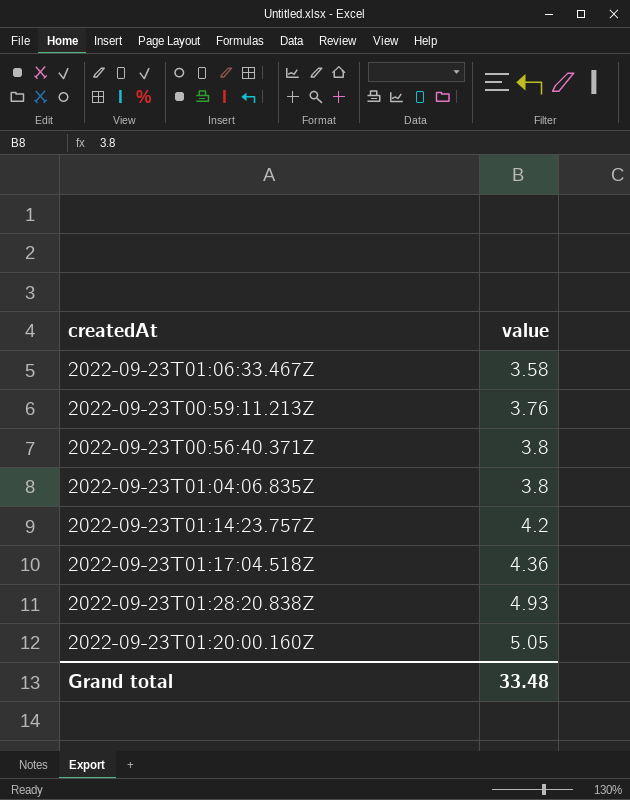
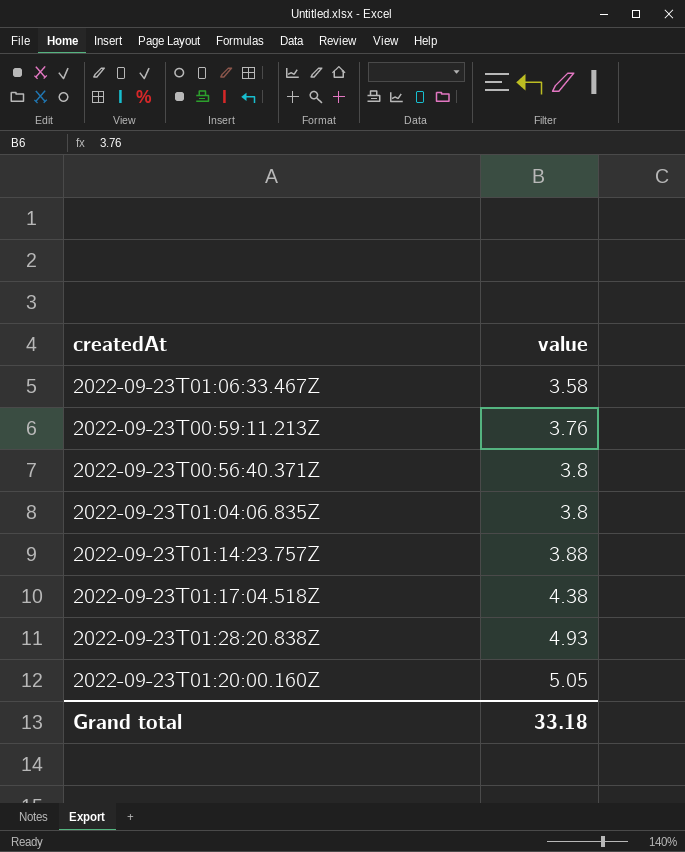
2022-09-23T01:14:23.757Z | value: 4.2 -> 3.88
2022-09-23T01:17:04.518Z | value: 4.36 -> 4.38
Grand total | value: 33.48 -> 33.18

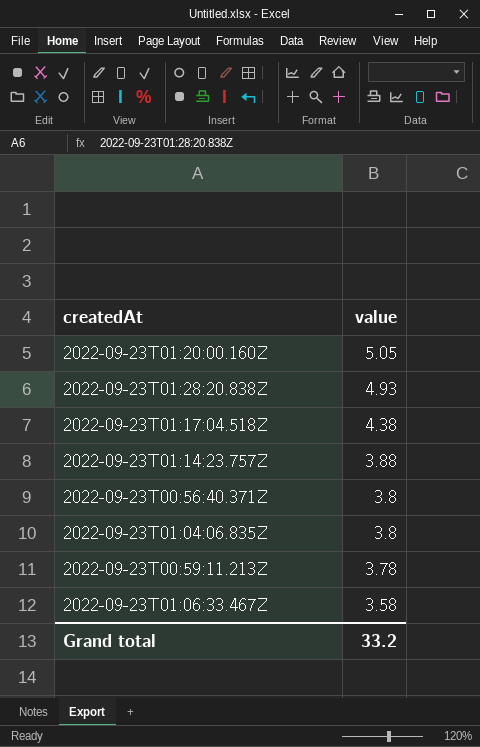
row order: value ascending -> value descending
2022-09-23T00:59:11.213Z | value: 3.76 -> 3.78
Grand total | value: 33.18 -> 33.2

